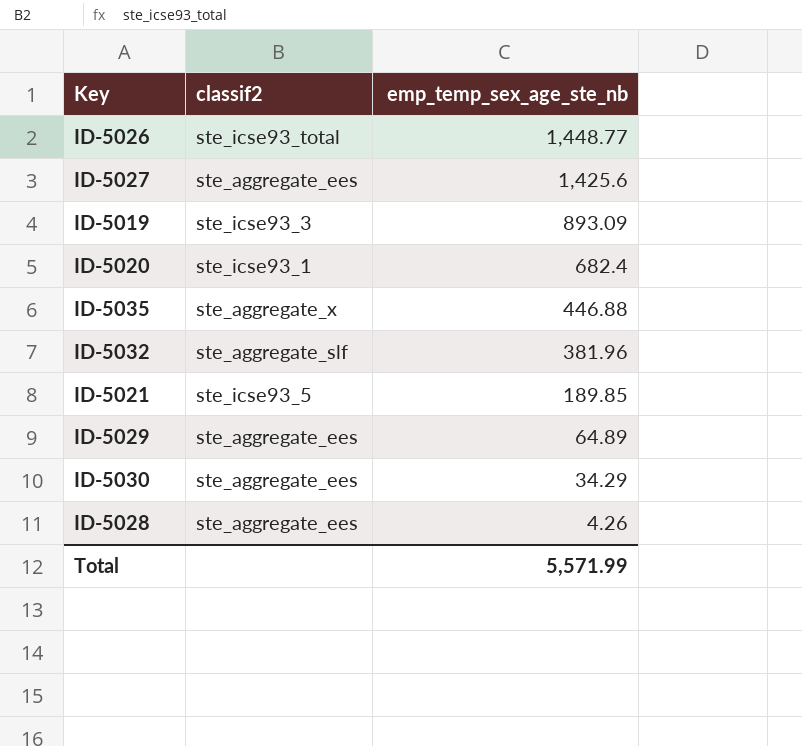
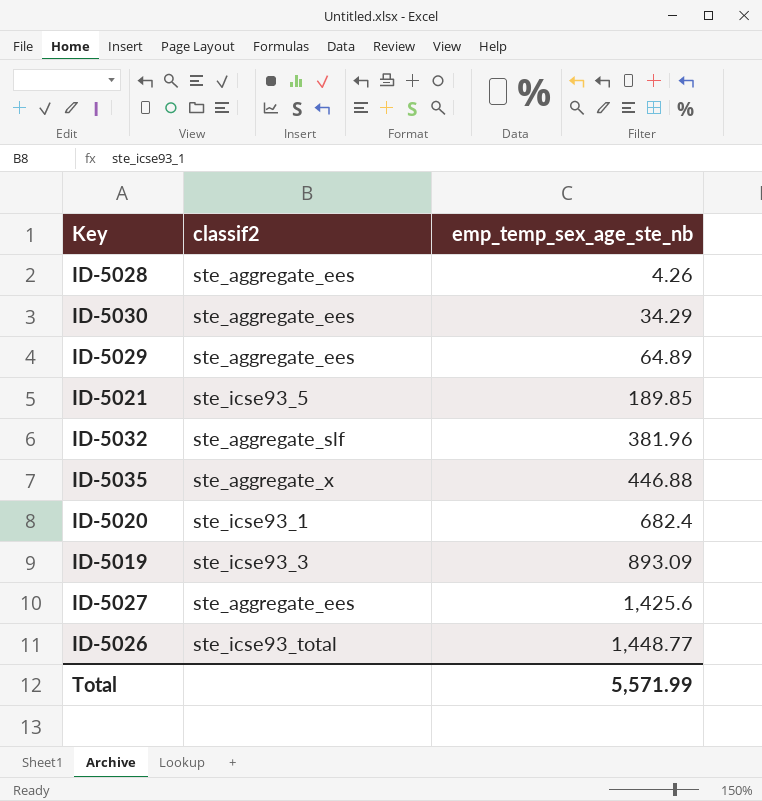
row order: emp_temp_sex_age_ste_nb descending -> emp_temp_sex_age_ste_nb ascending

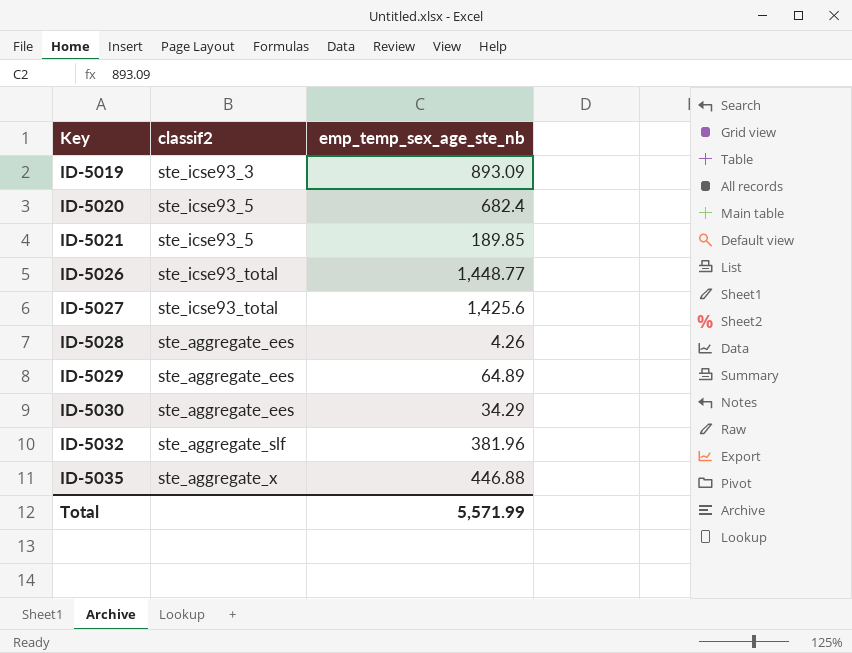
row order: emp_temp_sex_age_ste_nb ascending -> Key ascending
ID-5020 | classif2: ste_icse93_1 -> ste_icse93_5
ID-5027 | classif2: ste_aggregate_ees -> ste_icse93_total

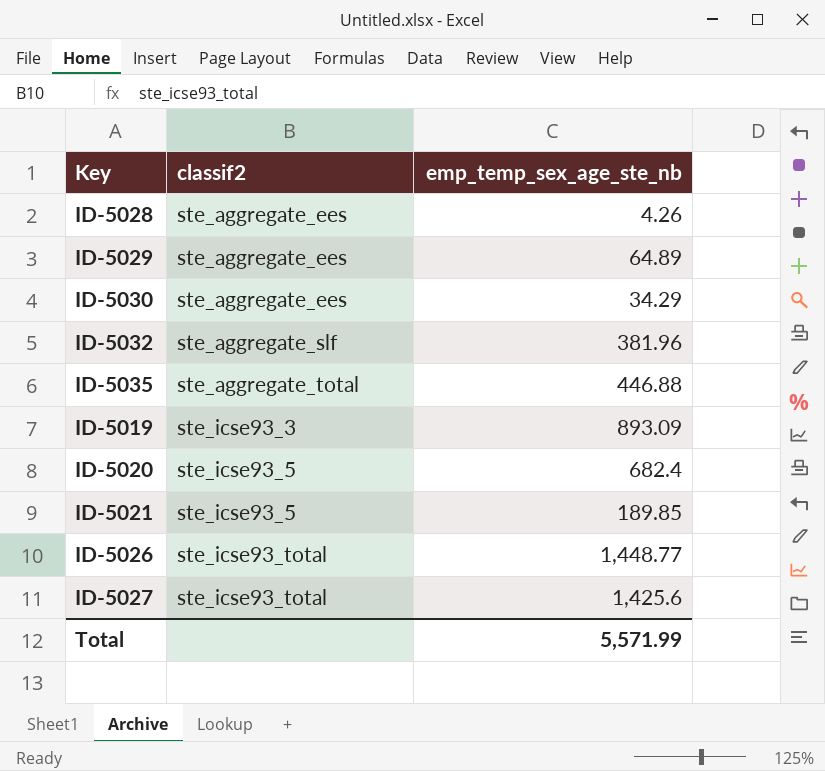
row order: Key ascending -> classif2 ascending
ID-5035 | classif2: ste_aggregate_x -> ste_aggregate_total

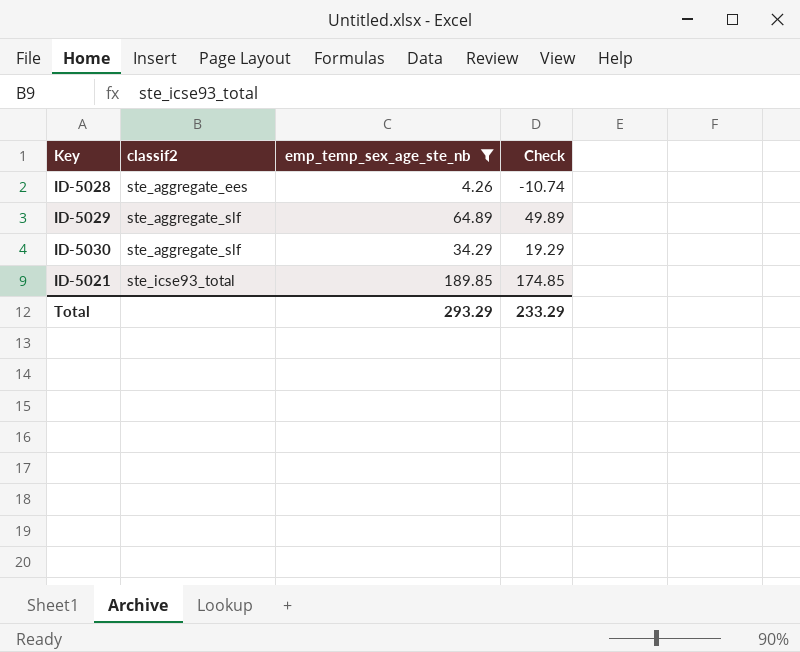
filter: none -> emp_temp_sex_age_ste_nb <= 189.85
column Check | formula: none -> [emp_temp_sex_age_ste_nb] - 15
ID-5029 | classif2: ste_aggregate_ees -> ste_aggregate_slf
ID-5030 | classif2: ste_aggregate_ees -> ste_aggregate_slf
ID-5021 | classif2: ste_icse93_5 -> ste_icse93_total
Total | emp_temp_sex_age_ste_nb: 5,571.99 -> 293.29

